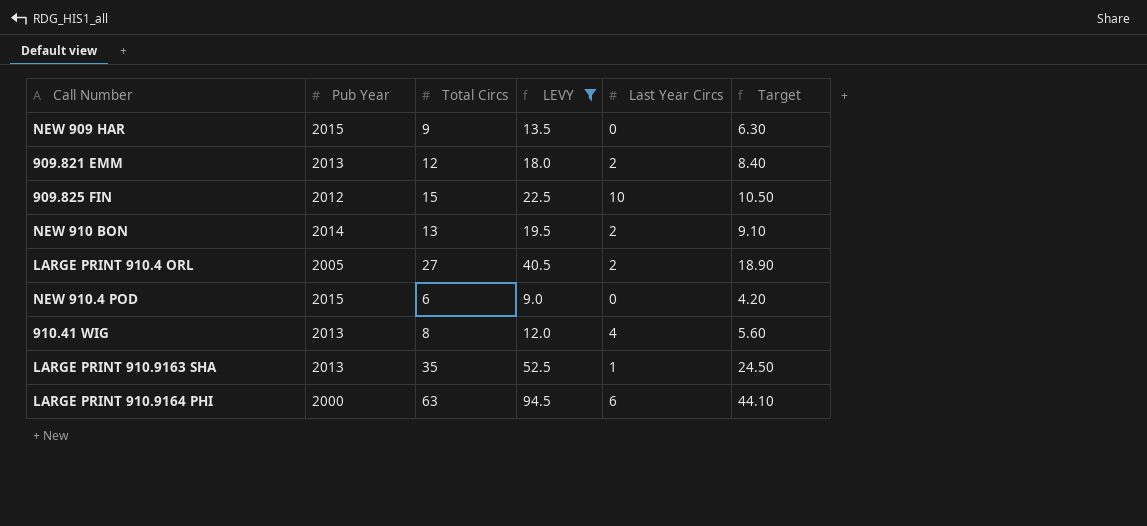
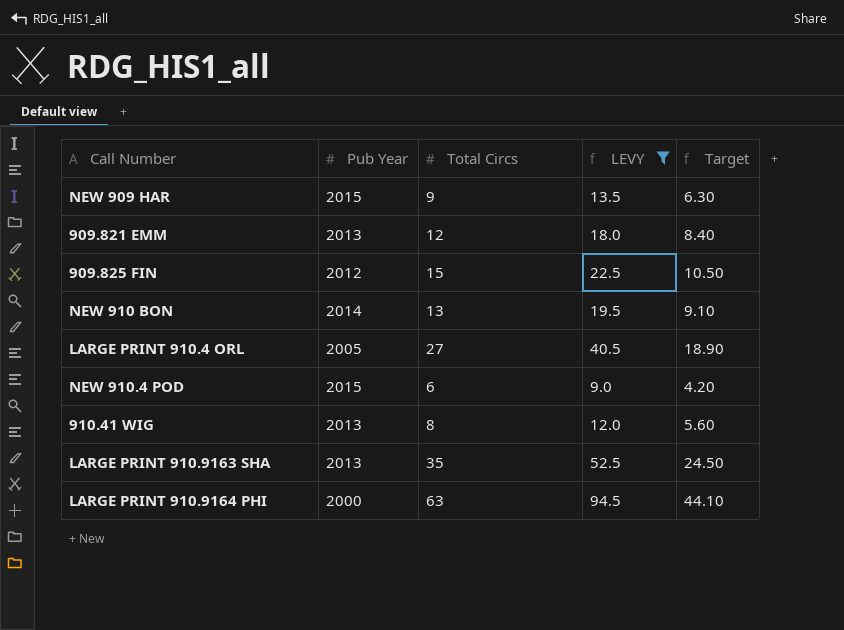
column Last Year Circs | position: 5 -> none

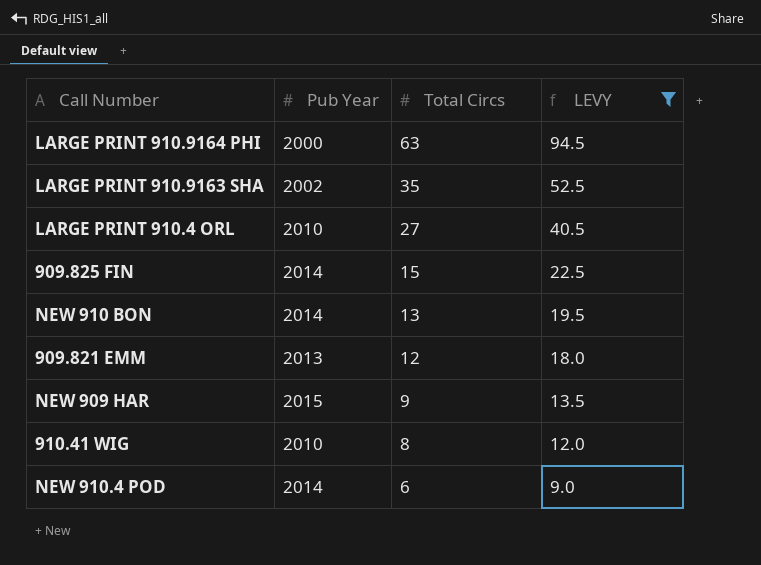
row order: none -> Total Circs descending
column Target | formula: [Total Circs] * 0.7 -> none
LARGE PRINT 910.9163 SHA | Pub Year: 2013 -> 2002
LARGE PRINT 910.4 ORL | Pub Year: 2005 -> 2010
909.825 FIN | Pub Year: 2012 -> 2014
910.41 WIG | Pub Year: 2013 -> 2010
NEW 910.4 POD | Pub Year: 2015 -> 2014

